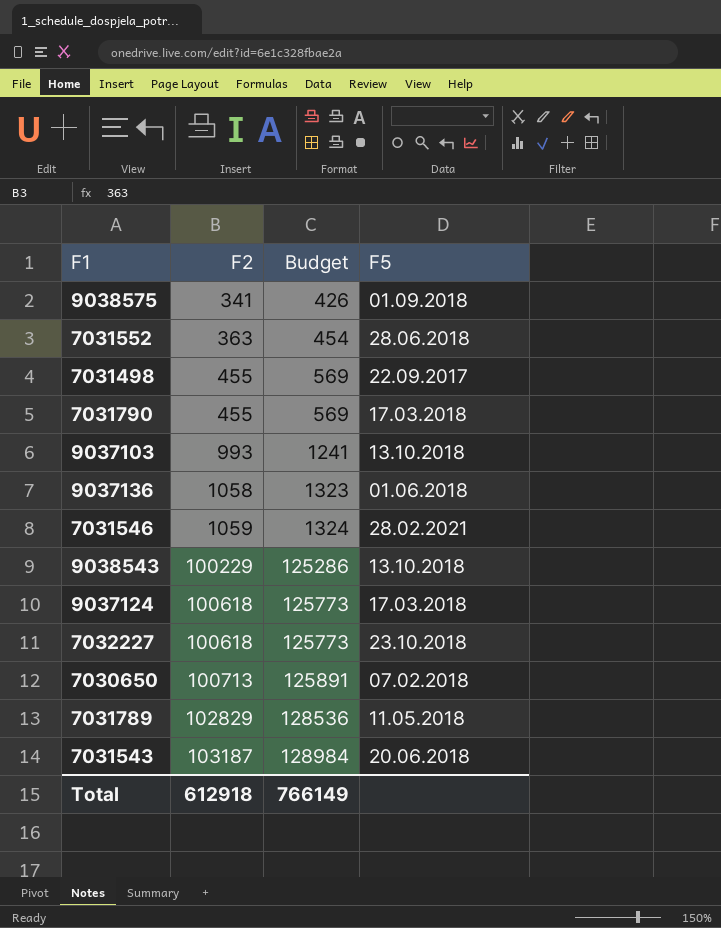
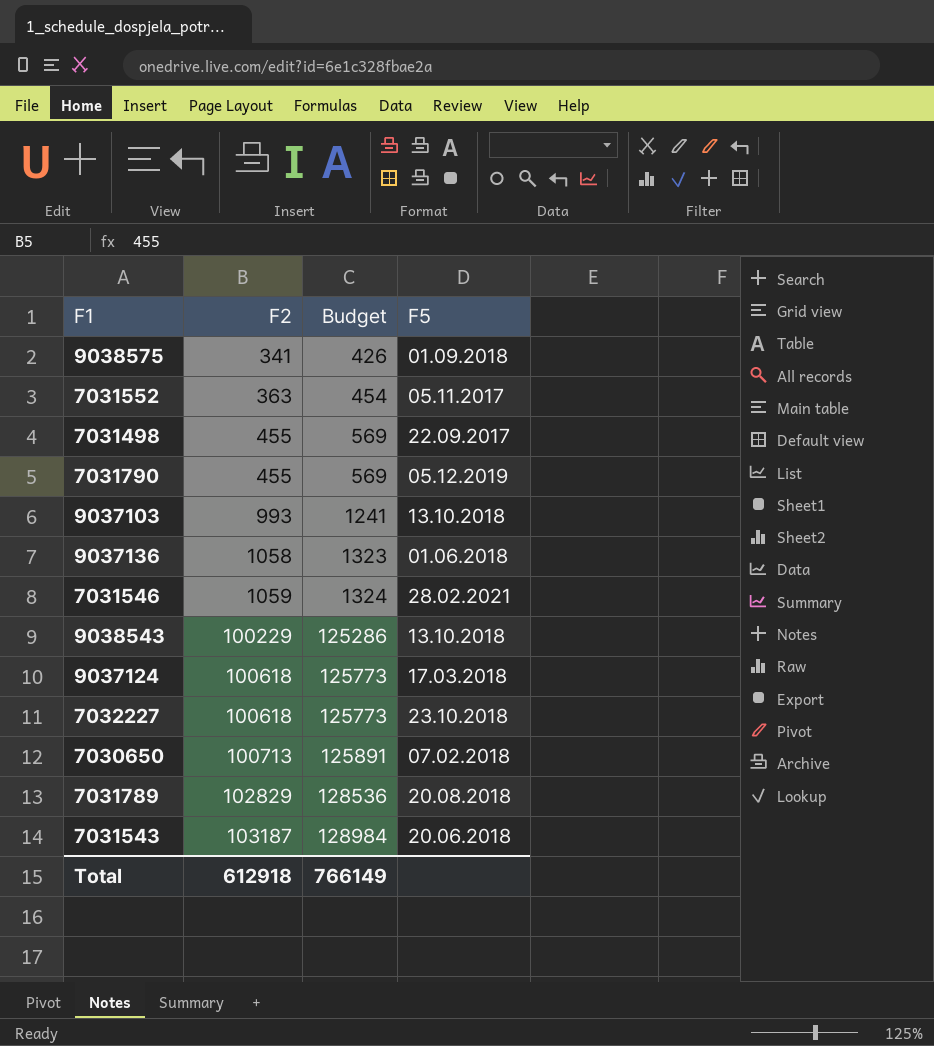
7031552 | F5: 28.06.2018 -> 05.11.2017
7031790 | F5: 17.03.2018 -> 05.12.2019
7031789 | F5: 11.05.2018 -> 20.08.2018

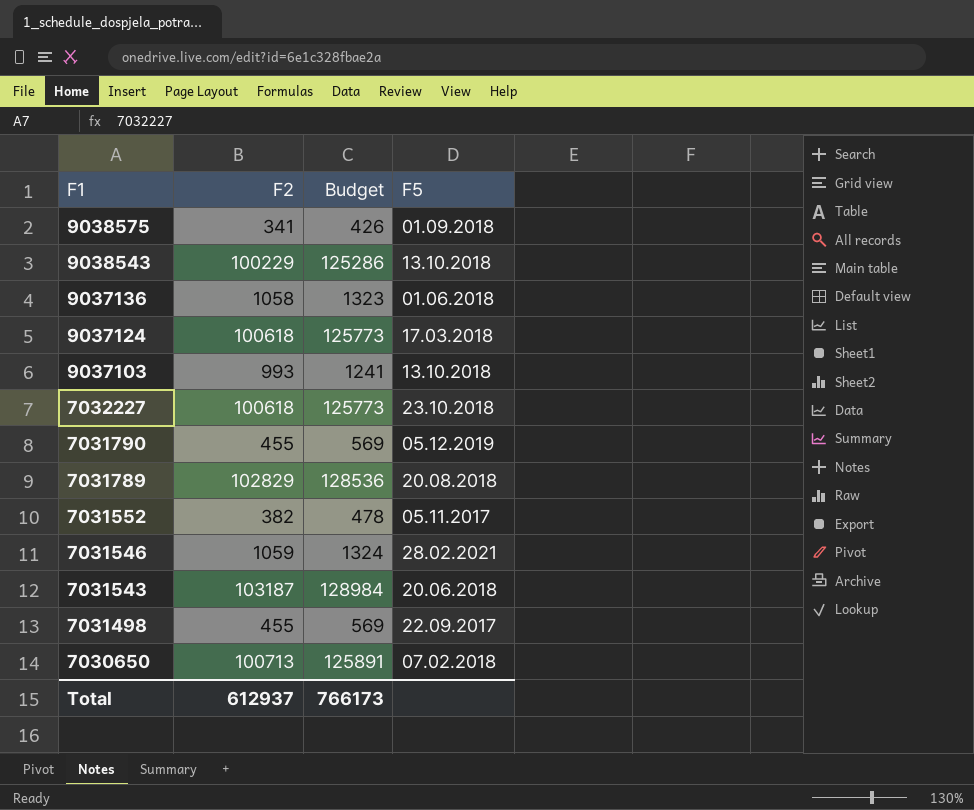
row order: F2 ascending -> F1 descending
7031552 | F2: 363 -> 382
7031552 | Budget: 454 -> 478
Total | F2: 612918 -> 612937
Total | Budget: 766149 -> 766173

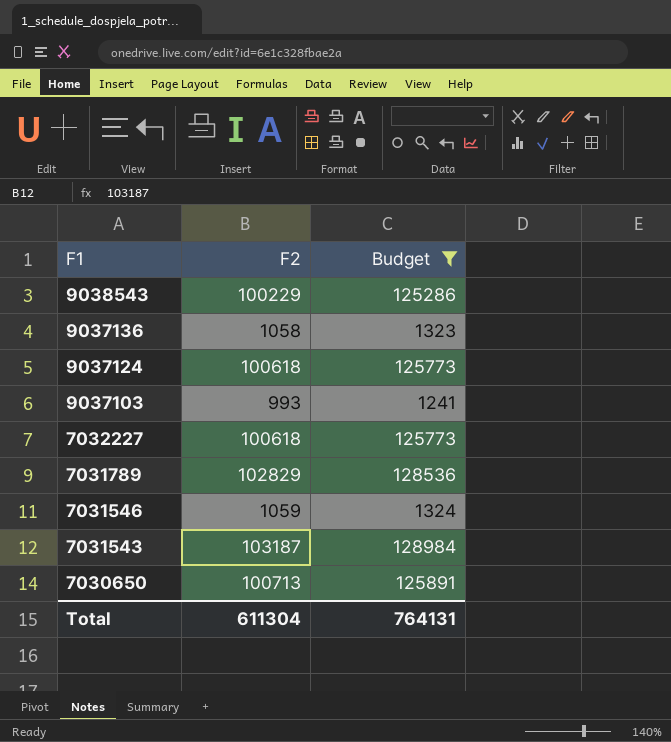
filter: none -> Budget >= 1241
column F5 | position: 4 -> none
Total | F2: 612937 -> 611304
Total | Budget: 766173 -> 764131

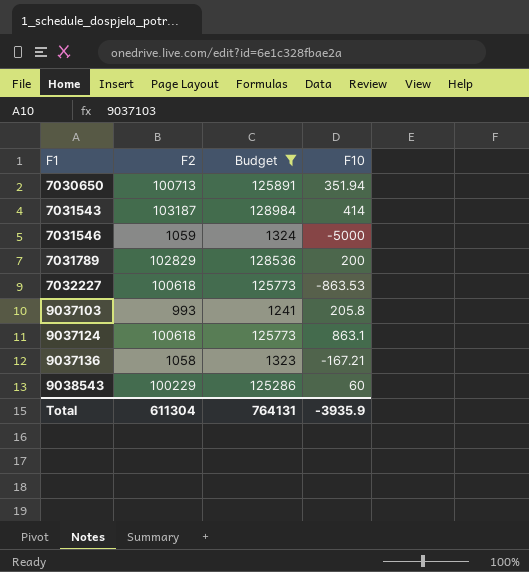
row order: F1 descending -> F1 ascending
column F10 | position: none -> 4

